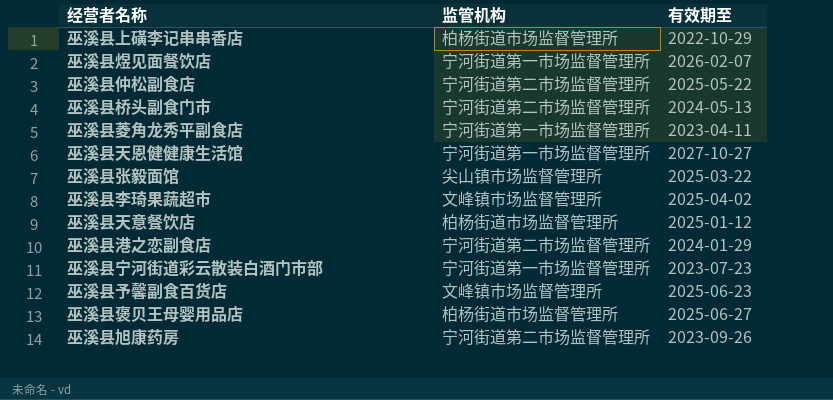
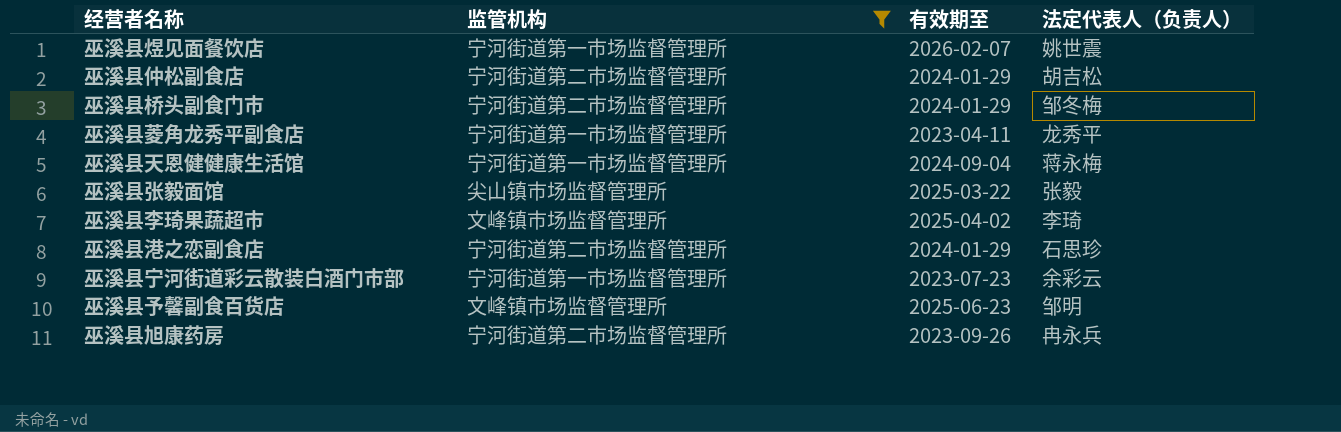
filter: none -> 监管机构 != 柏杨街道市场监督管理所
column 法定代表人（负责人） | position: none -> 4
巫溪县仲松副食店 | 有效期至: 2025-05-22 -> 2024-01-29
巫溪县桥头副食门市 | 有效期至: 2024-05-13 -> 2024-01-29
巫溪县天恩健健康生活馆 | 有效期至: 2027-10-27 -> 2024-09-04

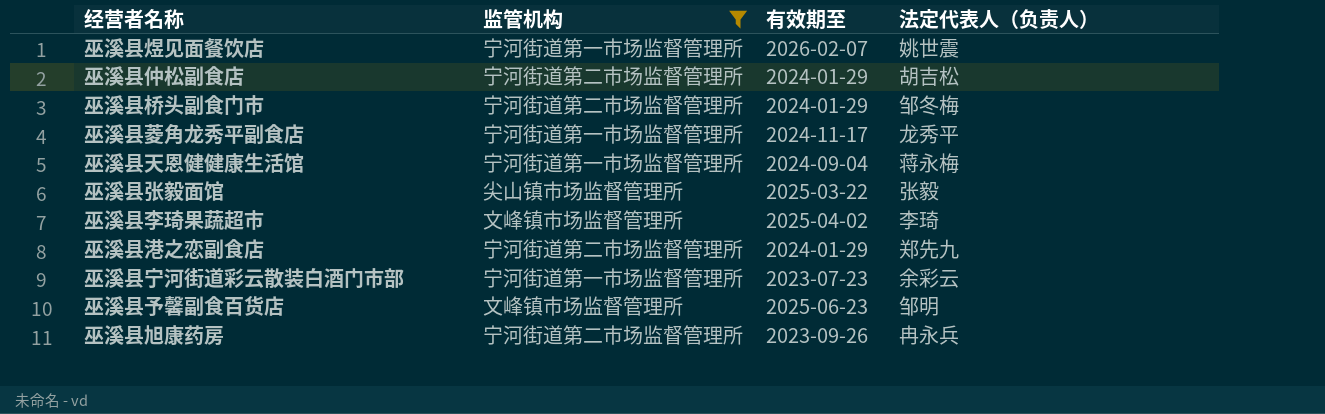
巫溪县菱角龙秀平副食店 | 有效期至: 2023-04-11 -> 2024-11-17
巫溪县港之恋副食店 | 法定代表人（负责人）: 石思珍 -> 郑先九

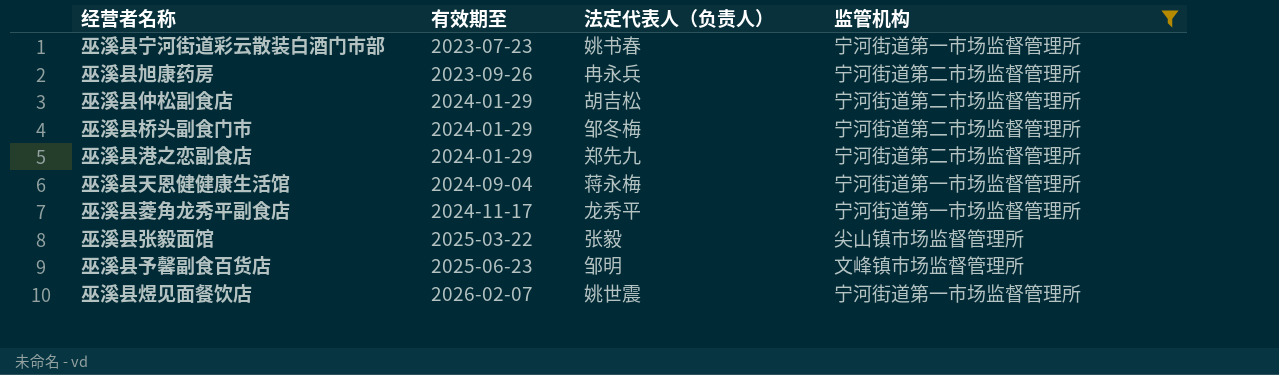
row order: none -> 有效期至 ascending
column 监管机构 | position: 2 -> 4
row 巫溪县李琦果蔬超市: 文峰镇市场监督管理所 | 2025-04-02 | 李琦 -> none
巫溪县宁河街道彩云散装白酒门市部 | 法定代表人（负责人）: 余彩云 -> 姚书春

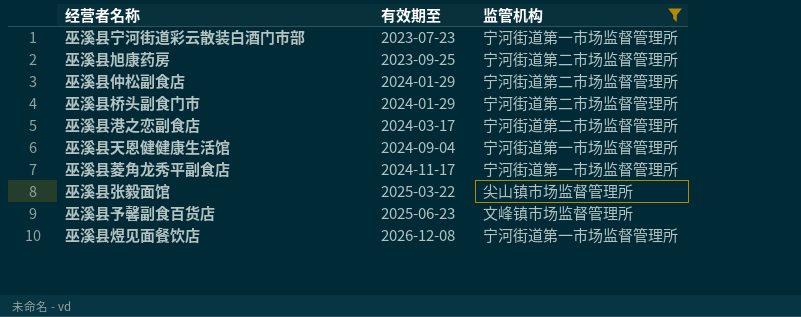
column 法定代表人（负责人） | position: 3 -> none
巫溪县旭康药房 | 有效期至: 2023-09-26 -> 2023-09-25
巫溪县港之恋副食店 | 有效期至: 2024-01-29 -> 2024-03-17
巫溪县煜见面餐饮店 | 有效期至: 2026-02-07 -> 2026-12-08

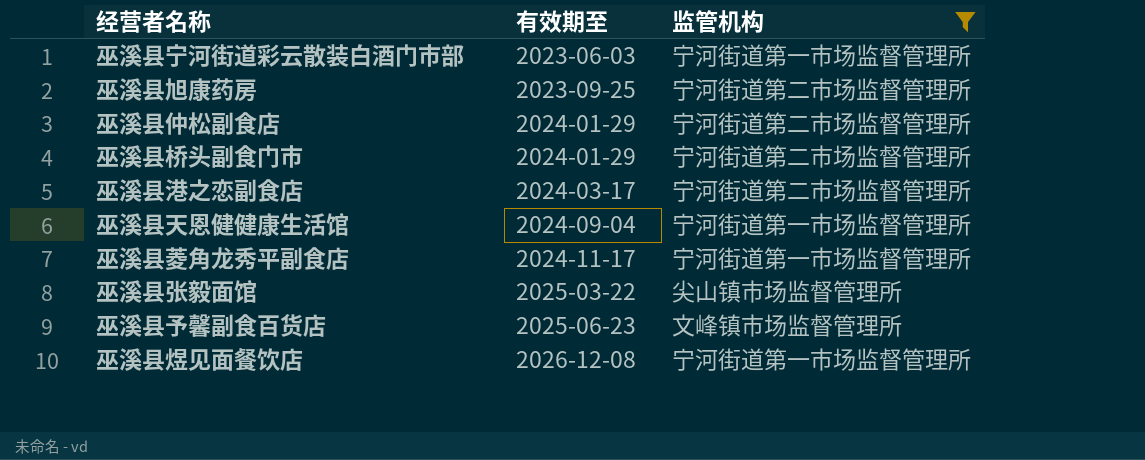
巫溪县宁河街道彩云散装白酒门市部 | 有效期至: 2023-07-23 -> 2023-06-03

